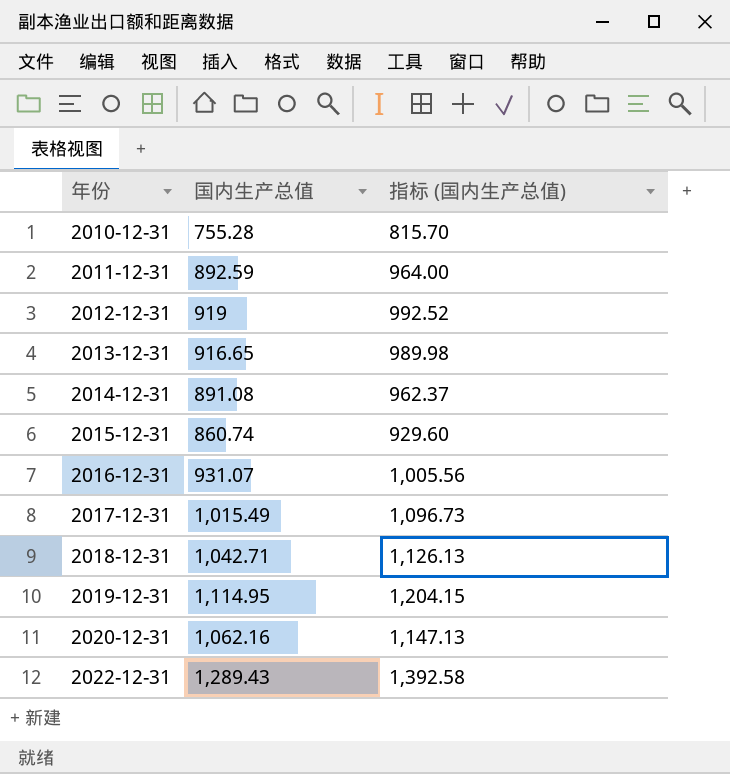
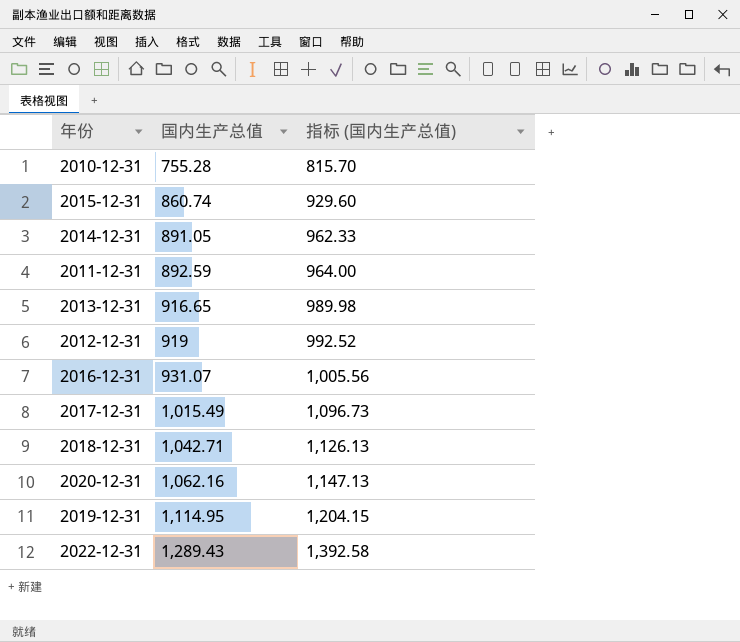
row order: 年份 ascending -> 国内生产总值 ascending
2014-12-31 | 国内生产总值: 891.08 -> 891.05
2014-12-31 | 指标 (国内生产总值): 962.37 -> 962.33

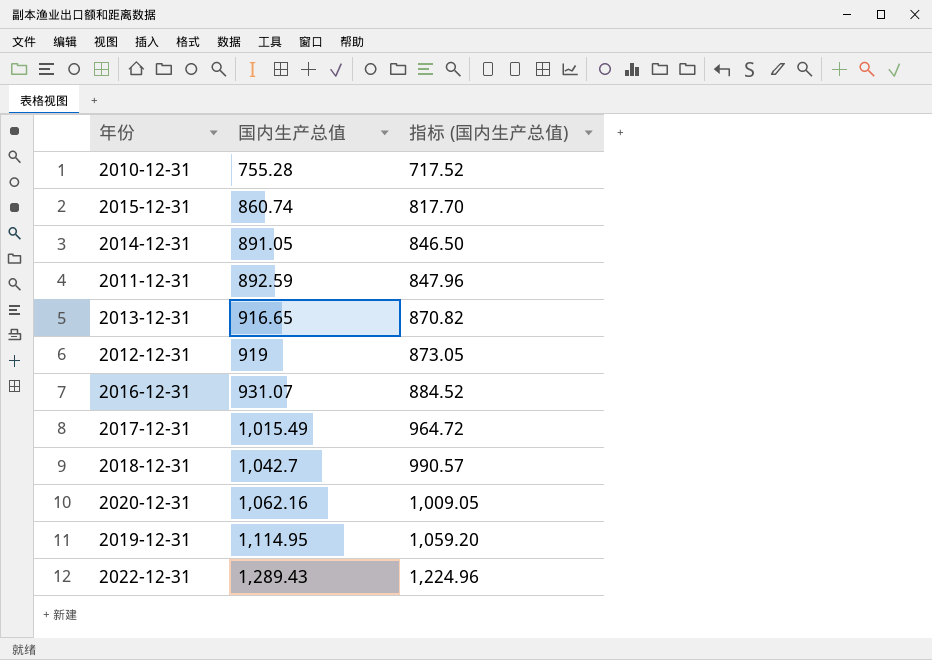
column 指标 (国内生产总值) | formula: [国内生产总值] * 1.08 -> [国内生产总值] * 0.95
2018-12-31 | 国内生产总值: 1,042.71 -> 1,042.7

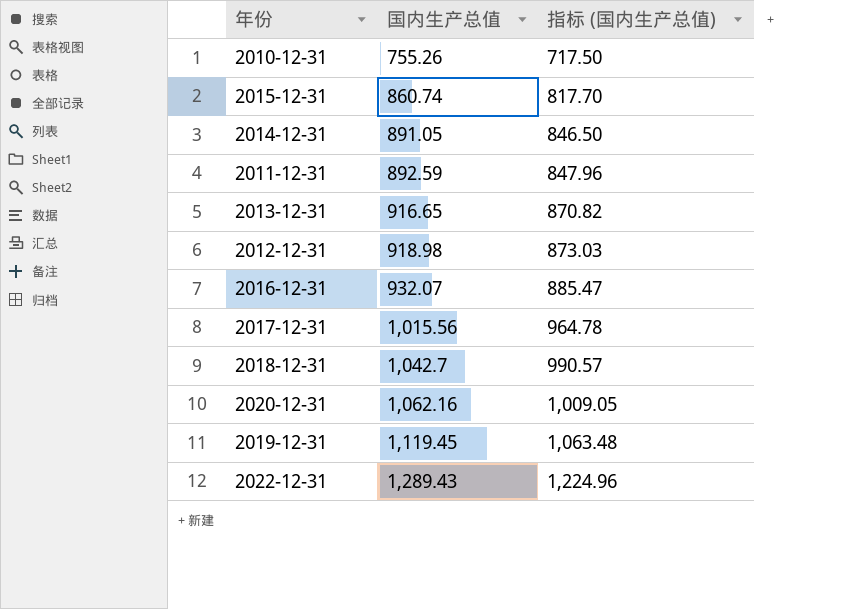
2010-12-31 | 国内生产总值: 755.28 -> 755.26
2010-12-31 | 指标 (国内生产总值): 717.52 -> 717.50
2012-12-31 | 国内生产总值: 919 -> 918.98
2012-12-31 | 指标 (国内生产总值): 873.05 -> 873.03
2016-12-31 | 国内生产总值: 931.07 -> 932.07
2016-12-31 | 指标 (国内生产总值): 884.52 -> 885.47
2017-12-31 | 国内生产总值: 1,015.49 -> 1,015.56
2017-12-31 | 指标 (国内生产总值): 964.72 -> 964.78
2019-12-31 | 国内生产总值: 1,114.95 -> 1,119.45
2019-12-31 | 指标 (国内生产总值): 1,059.20 -> 1,063.48

